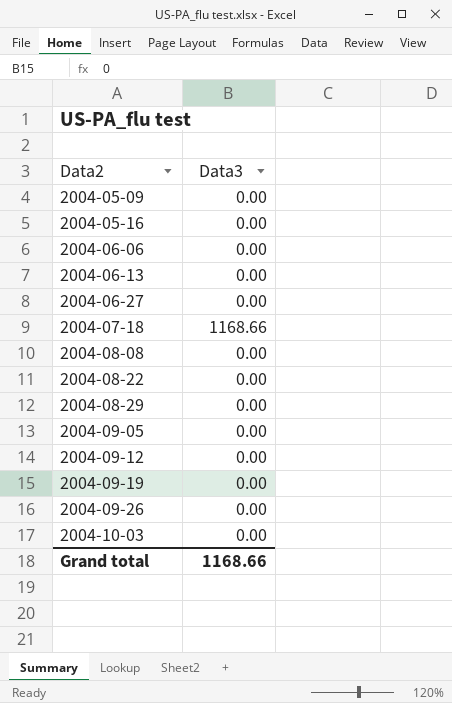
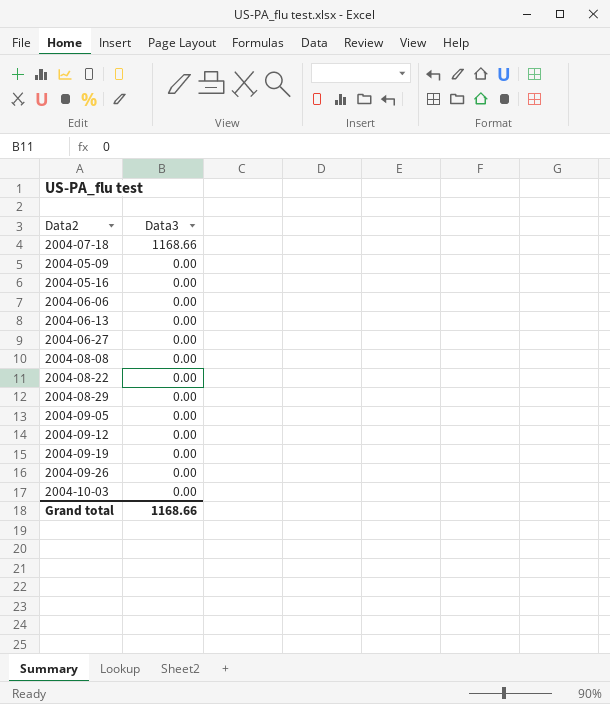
row order: Data2 ascending -> Data3 descending

